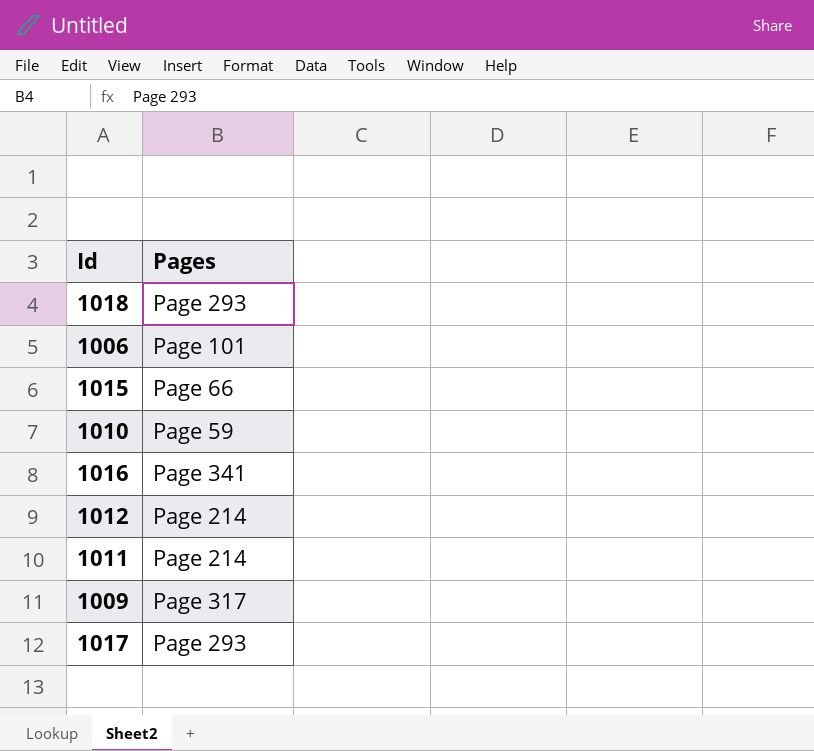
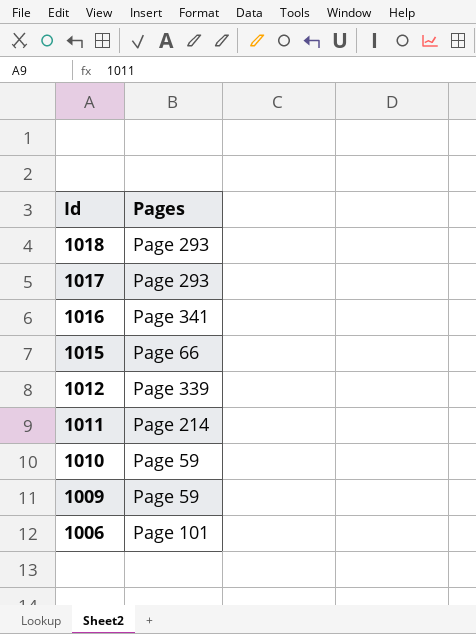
row order: none -> Id descending
1012 | Pages: Page 214 -> Page 339
1009 | Pages: Page 317 -> Page 59

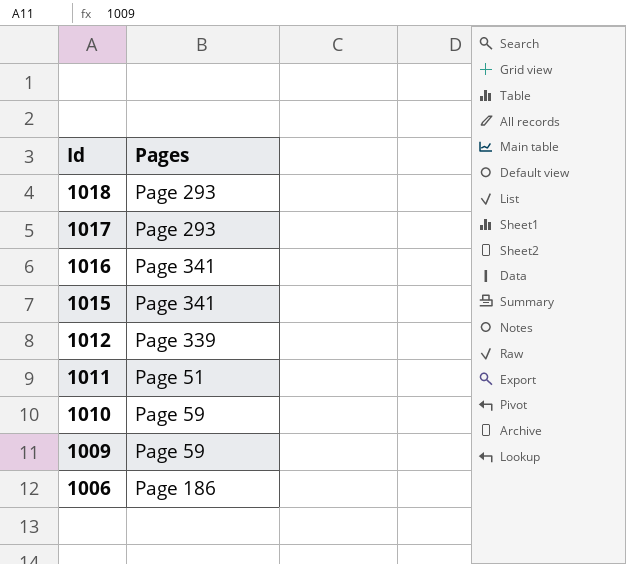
1015 | Pages: Page 66 -> Page 341
1011 | Pages: Page 214 -> Page 51
1006 | Pages: Page 101 -> Page 186

